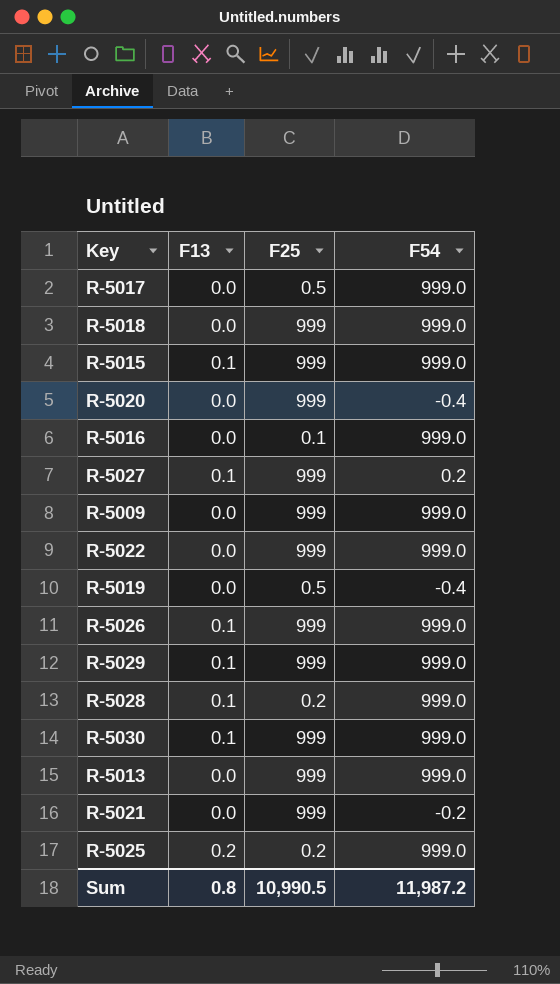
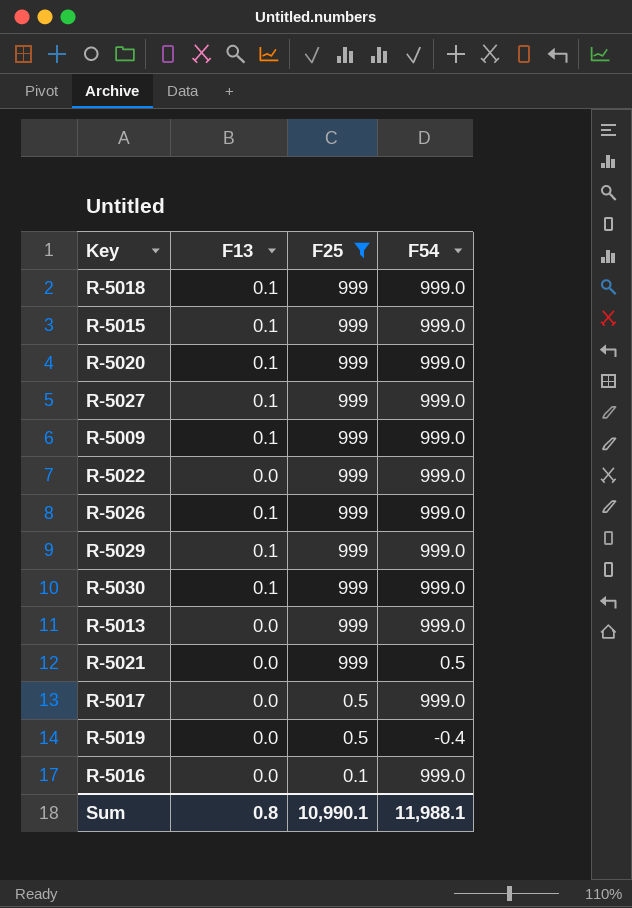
filter: none -> F25 != 0.2
row order: none -> F25 descending
R-5018 | F13: 0.0 -> 0.1
R-5020 | F13: 0.0 -> 0.1
R-5020 | F54: -0.4 -> 999.0
R-5027 | F54: 0.2 -> 999.0
R-5009 | F13: 0.0 -> 0.1
R-5021 | F54: -0.2 -> 0.5
Sum | F25: 10,990.5 -> 10,990.1
Sum | F54: 11,987.2 -> 11,988.1

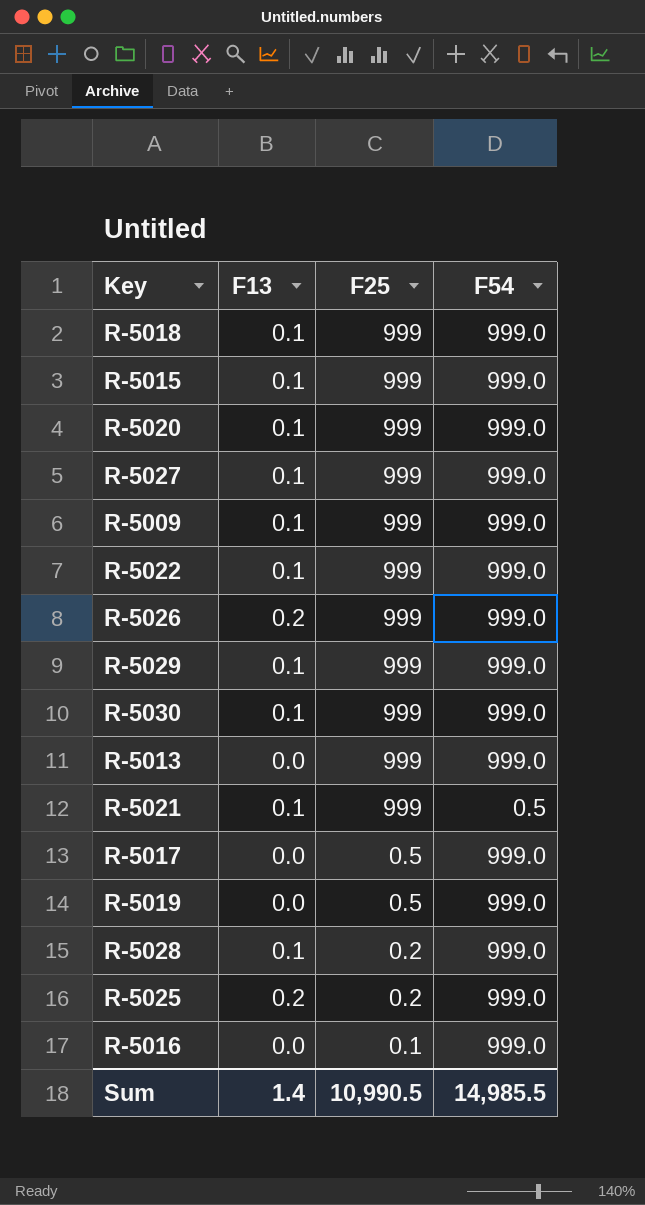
filter: F25 != 0.2 -> none
R-5022 | F13: 0.0 -> 0.1
R-5026 | F13: 0.1 -> 0.2
R-5021 | F13: 0.0 -> 0.1
R-5019 | F54: -0.4 -> 999.0
Sum | F13: 0.8 -> 1.4
Sum | F25: 10,990.1 -> 10,990.5
Sum | F54: 11,988.1 -> 14,985.5

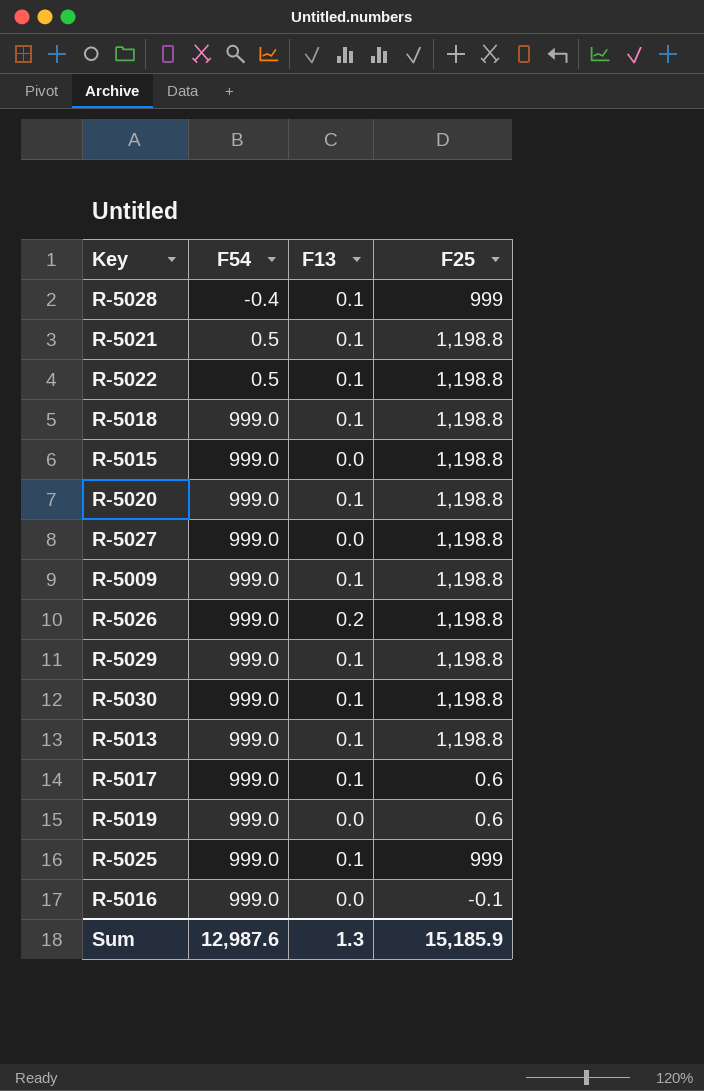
row order: F25 descending -> F54 ascending
column F54 | position: 4 -> 2
R-5028 | F54: 999.0 -> -0.4
R-5028 | F25: 0.2 -> 999
R-5021 | F25: 999 -> 1,198.8
R-5022 | F54: 999.0 -> 0.5
R-5022 | F25: 999 -> 1,198.8
R-5018 | F25: 999 -> 1,198.8
R-5015 | F13: 0.1 -> 0.0
R-5015 | F25: 999 -> 1,198.8
R-5020 | F25: 999 -> 1,198.8
R-5027 | F13: 0.1 -> 0.0
R-5027 | F25: 999 -> 1,198.8
R-5009 | F25: 999 -> 1,198.8
R-5026 | F25: 999 -> 1,198.8
R-5029 | F25: 999 -> 1,198.8
R-5030 | F25: 999 -> 1,198.8
R-5013 | F13: 0.0 -> 0.1
R-5013 | F25: 999 -> 1,198.8
R-5017 | F13: 0.0 -> 0.1
R-5017 | F25: 0.5 -> 0.6
R-5019 | F25: 0.5 -> 0.6
R-5025 | F13: 0.2 -> 0.1
R-5025 | F25: 0.2 -> 999
R-5016 | F25: 0.1 -> -0.1
Sum | F54: 14,985.5 -> 12,987.6
Sum | F13: 1.4 -> 1.3
Sum | F25: 10,990.5 -> 15,185.9

